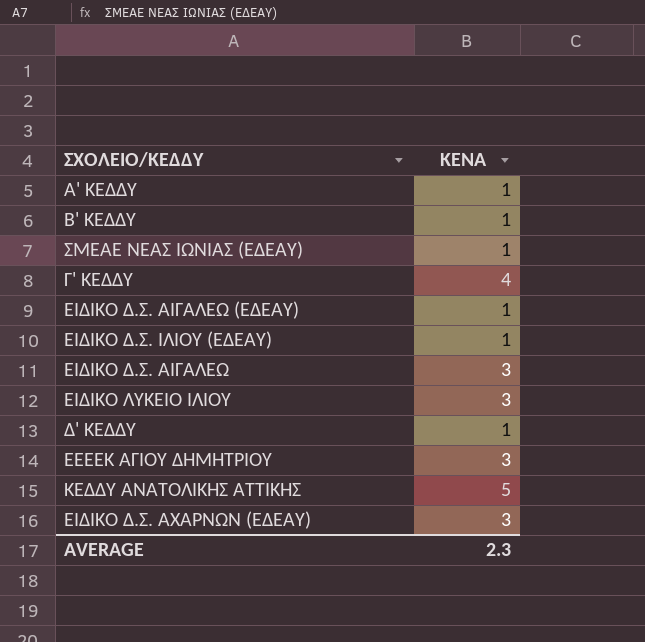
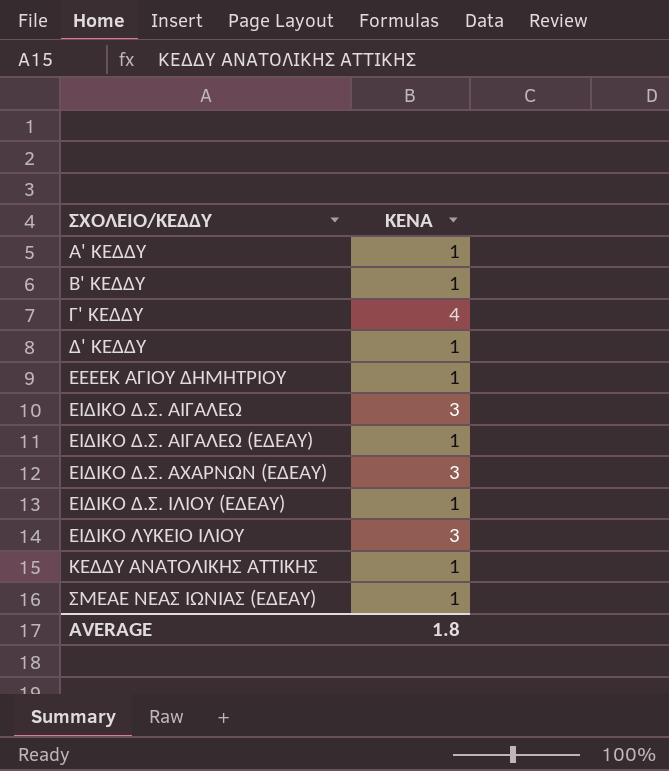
row order: none -> ΣΧΟΛΕΙΟ/ΚΕΔΔΥ ascending
ΕΕΕΕΚ ΑΓΙΟΥ ΔΗΜΗΤΡΙΟΥ | ΚΕΝΑ: 3 -> 1
ΚΕΔΔΥ ΑΝΑΤΟΛΙΚΗΣ ΑΤΤΙΚΗΣ | ΚΕΝΑ: 5 -> 1
AVERAGE | ΚΕΝΑ: 2.3 -> 1.8

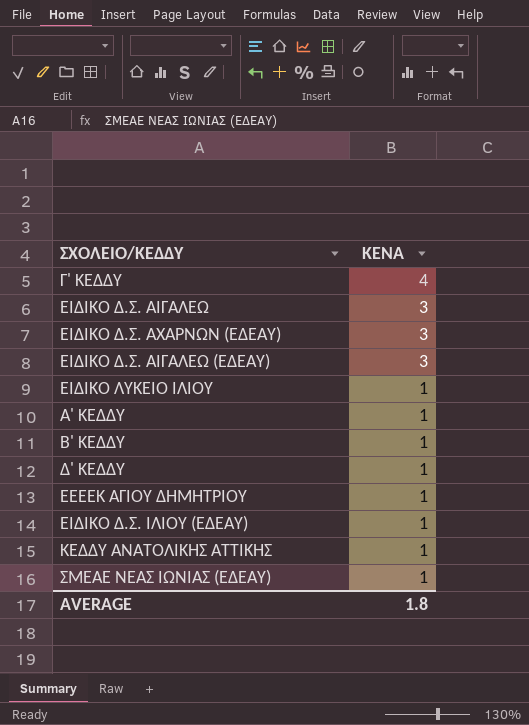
row order: ΣΧΟΛΕΙΟ/ΚΕΔΔΥ ascending -> ΚΕΝΑ descending
ΕΙΔΙΚΟ Δ.Σ. ΑΙΓΑΛΕΩ (ΕΔΕΑΥ) | ΚΕΝΑ: 1 -> 3
ΕΙΔΙΚΟ ΛΥΚΕΙΟ ΙΛΙΟΥ | ΚΕΝΑ: 3 -> 1

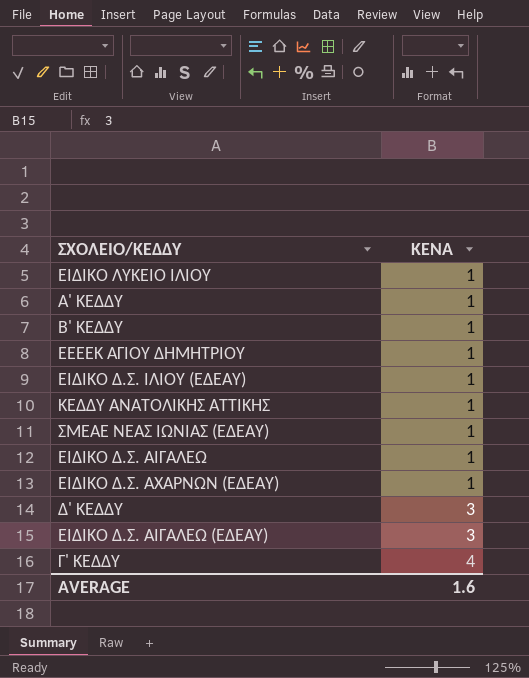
row order: ΚΕΝΑ descending -> ΚΕΝΑ ascending
ΕΙΔΙΚΟ Δ.Σ. ΑΙΓΑΛΕΩ | ΚΕΝΑ: 3 -> 1
ΕΙΔΙΚΟ Δ.Σ. ΑΧΑΡΝΩΝ (ΕΔΕΑΥ) | ΚΕΝΑ: 3 -> 1
Δ' ΚΕΔΔΥ | ΚΕΝΑ: 1 -> 3
AVERAGE | ΚΕΝΑ: 1.8 -> 1.6

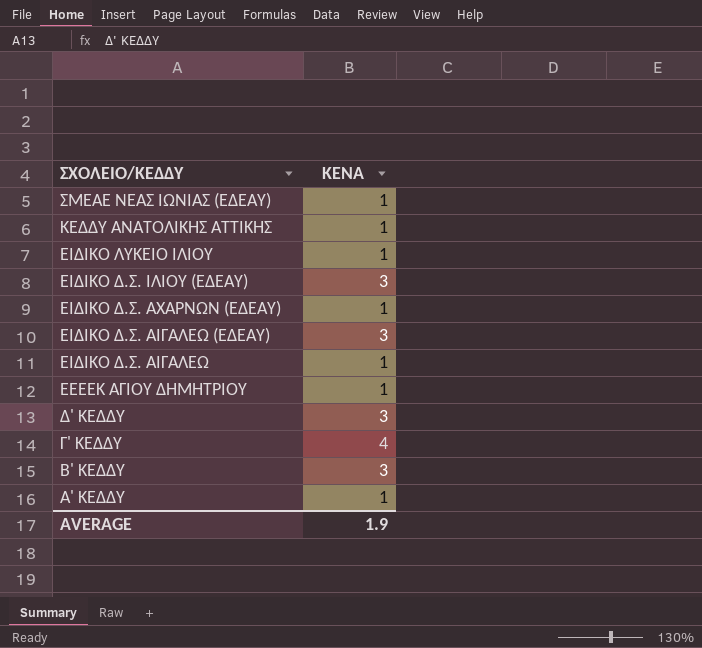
row order: ΚΕΝΑ ascending -> ΣΧΟΛΕΙΟ/ΚΕΔΔΥ descending
ΕΙΔΙΚΟ Δ.Σ. ΙΛΙΟΥ (ΕΔΕΑΥ) | ΚΕΝΑ: 1 -> 3
Β' ΚΕΔΔΥ | ΚΕΝΑ: 1 -> 3
AVERAGE | ΚΕΝΑ: 1.6 -> 1.9

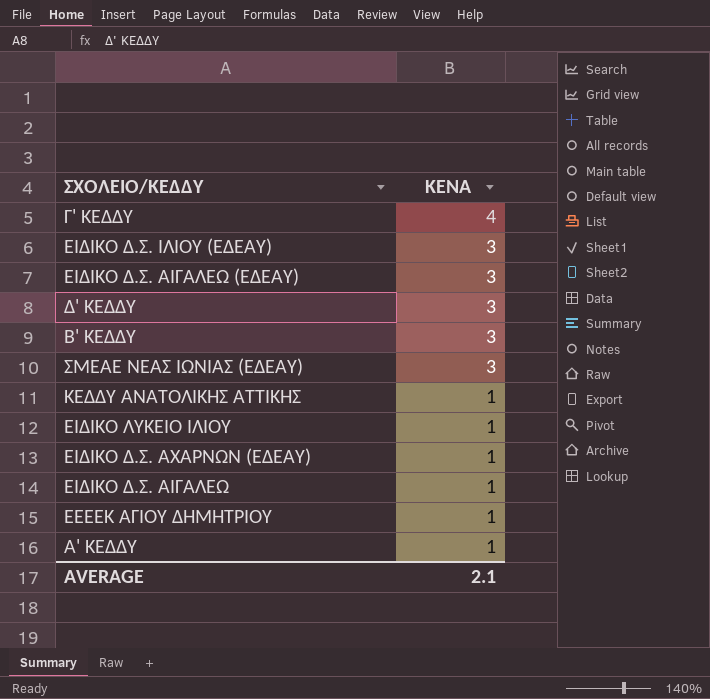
row order: ΣΧΟΛΕΙΟ/ΚΕΔΔΥ descending -> ΚΕΝΑ descending
ΣΜΕΑΕ ΝΕΑΣ ΙΩΝΙΑΣ (ΕΔΕΑΥ) | ΚΕΝΑ: 1 -> 3
AVERAGE | ΚΕΝΑ: 1.9 -> 2.1

